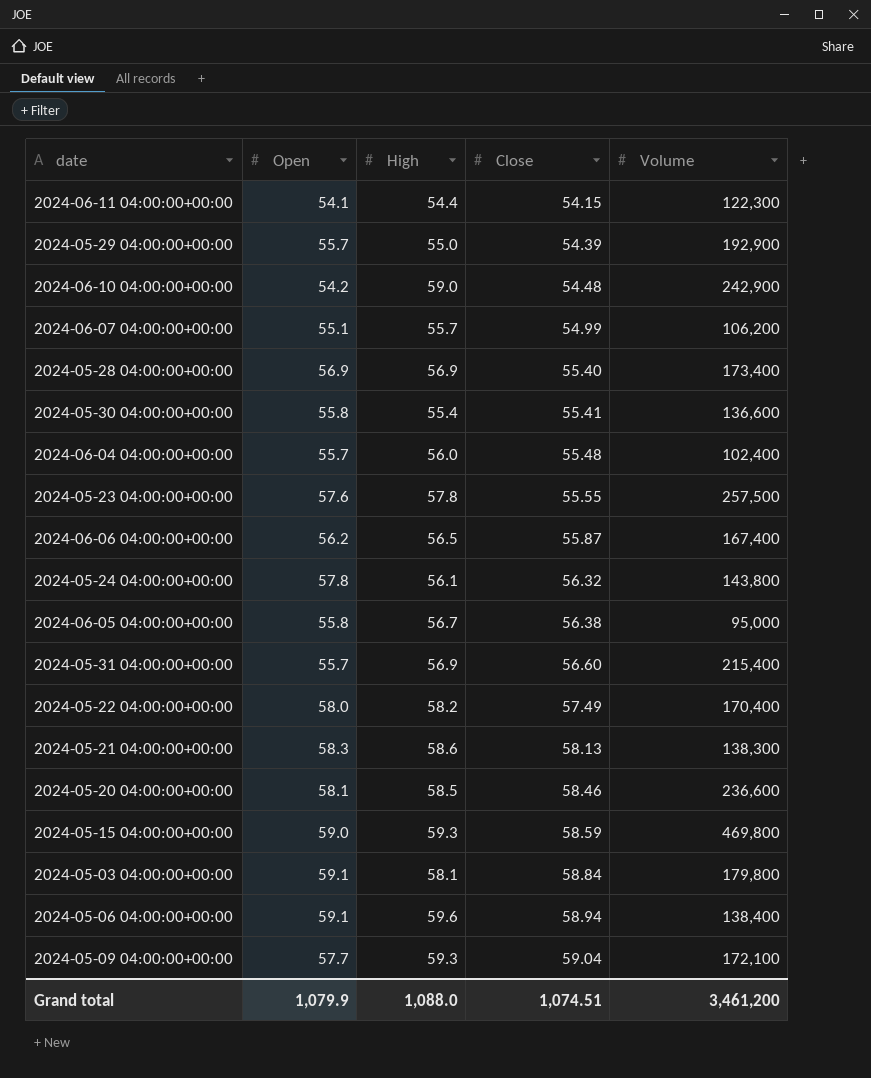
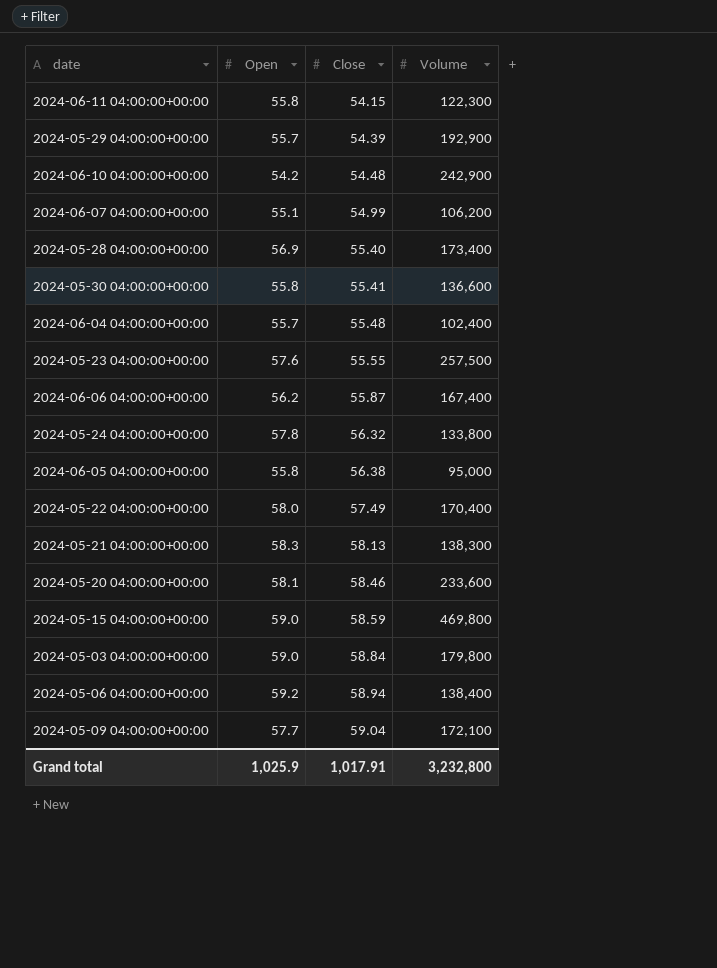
column High | position: 3 -> none
row 2024-05-31 04:00:00+00:00: 55.7 | 56.9 | 56.60 | 215,400 -> none
2024-06-11 04:00:00+00:00 | Open: 54.1 -> 55.8
2024-05-24 04:00:00+00:00 | Volume: 143,800 -> 133,800
2024-05-20 04:00:00+00:00 | Volume: 236,600 -> 233,600
2024-05-03 04:00:00+00:00 | Open: 59.1 -> 59.0
2024-05-06 04:00:00+00:00 | Open: 59.1 -> 59.2
Grand total | Open: 1,079.9 -> 1,025.9
Grand total | Close: 1,074.51 -> 1,017.91
Grand total | Volume: 3,461,200 -> 3,232,800

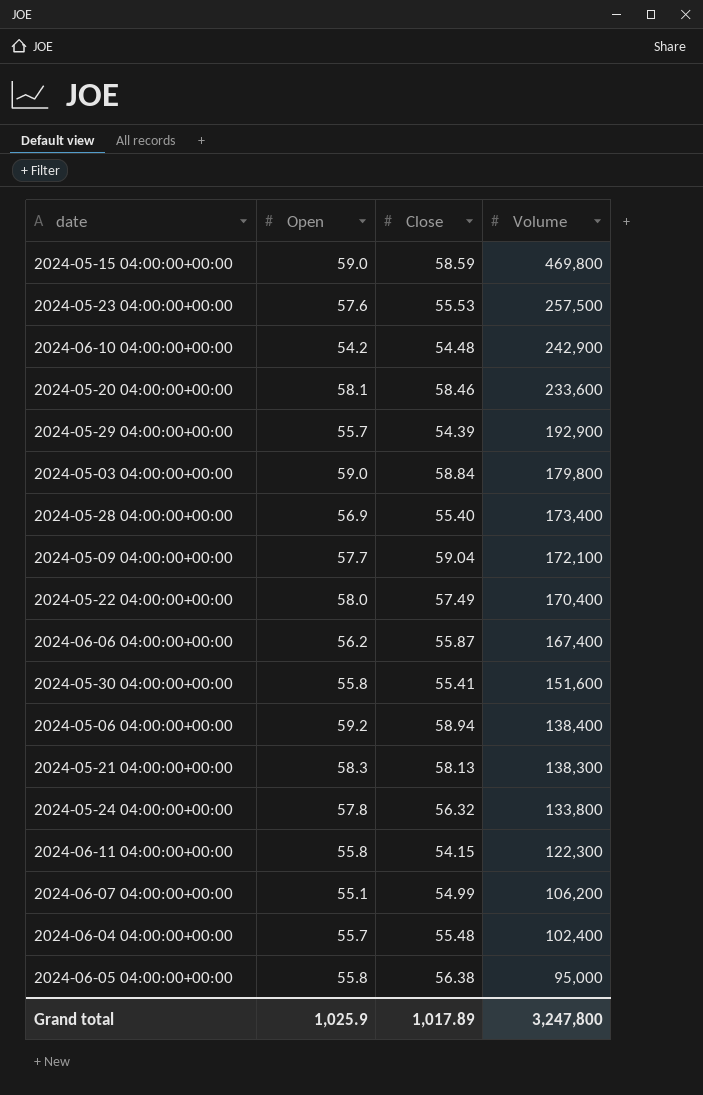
row order: Close ascending -> Volume descending
2024-05-23 04:00:00+00:00 | Close: 55.55 -> 55.53
2024-05-30 04:00:00+00:00 | Volume: 136,600 -> 151,600
Grand total | Close: 1,017.91 -> 1,017.89
Grand total | Volume: 3,232,800 -> 3,247,800

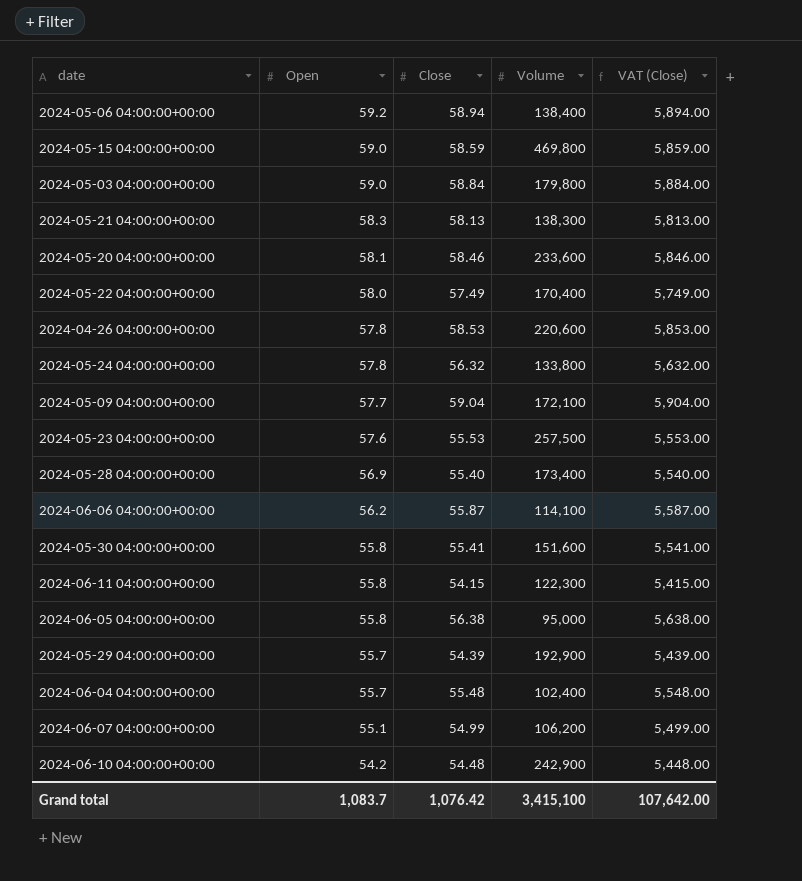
row order: Volume descending -> Open descending
column VAT (Close) | formula: none -> [Close] * 100
row 2024-04-26 04:00:00+00:00: none -> 57.8 | 58.53 | 220,600 | 5,853.00
2024-06-06 04:00:00+00:00 | Volume: 167,400 -> 114,100
Grand total | Open: 1,025.9 -> 1,083.7
Grand total | Close: 1,017.89 -> 1,076.42
Grand total | Volume: 3,247,800 -> 3,415,100

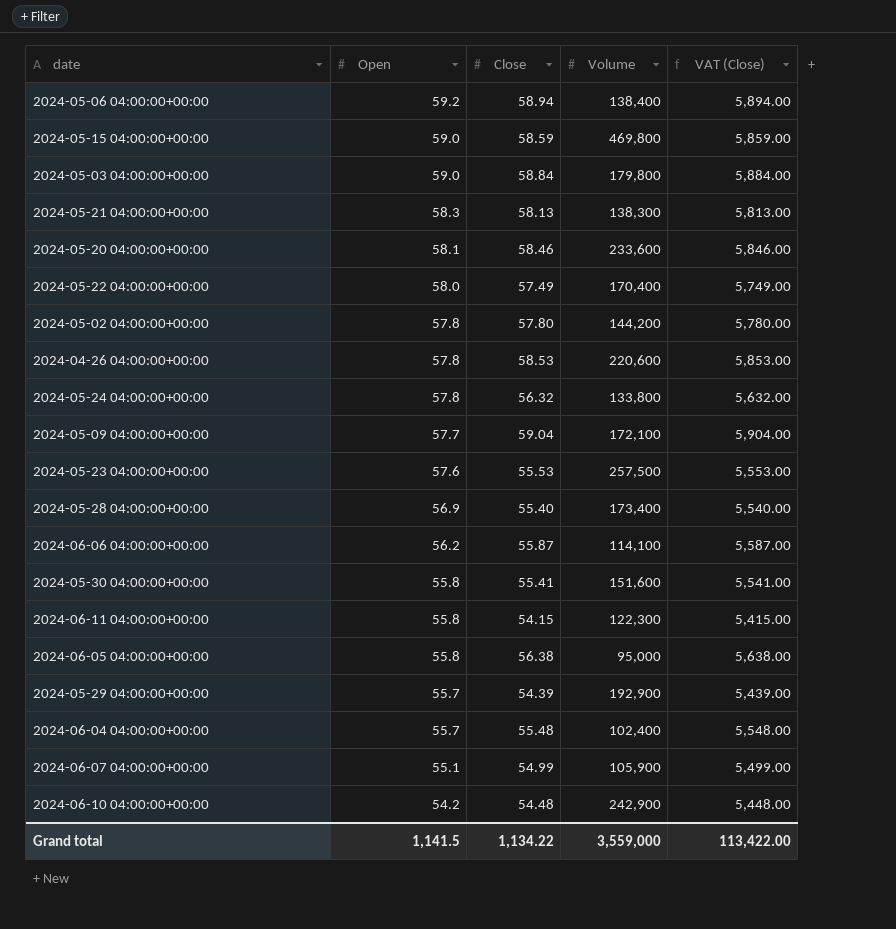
row 2024-05-02 04:00:00+00:00: none -> 57.8 | 57.80 | 144,200 | 5,780.00
2024-06-07 04:00:00+00:00 | Volume: 106,200 -> 105,900
Grand total | Open: 1,083.7 -> 1,141.5
Grand total | Close: 1,076.42 -> 1,134.22
Grand total | Volume: 3,415,100 -> 3,559,000
Grand total | VAT (Close): 107,642.00 -> 113,422.00

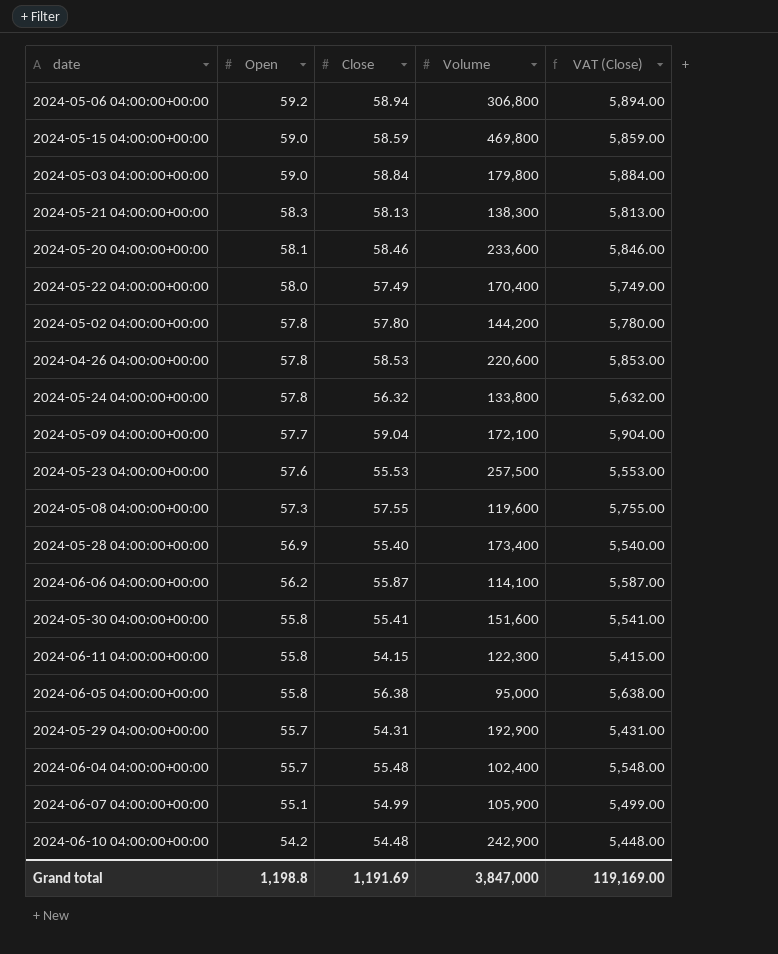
2024-05-06 04:00:00+00:00 | Volume: 138,400 -> 306,800
row 2024-05-08 04:00:00+00:00: none -> 57.3 | 57.55 | 119,600 | 5,755.00
2024-05-29 04:00:00+00:00 | Close: 54.39 -> 54.31
2024-05-29 04:00:00+00:00 | VAT (Close): 5,439.00 -> 5,431.00
Grand total | Open: 1,141.5 -> 1,198.8
Grand total | Close: 1,134.22 -> 1,191.69
Grand total | Volume: 3,559,000 -> 3,847,000
Grand total | VAT (Close): 113,422.00 -> 119,169.00

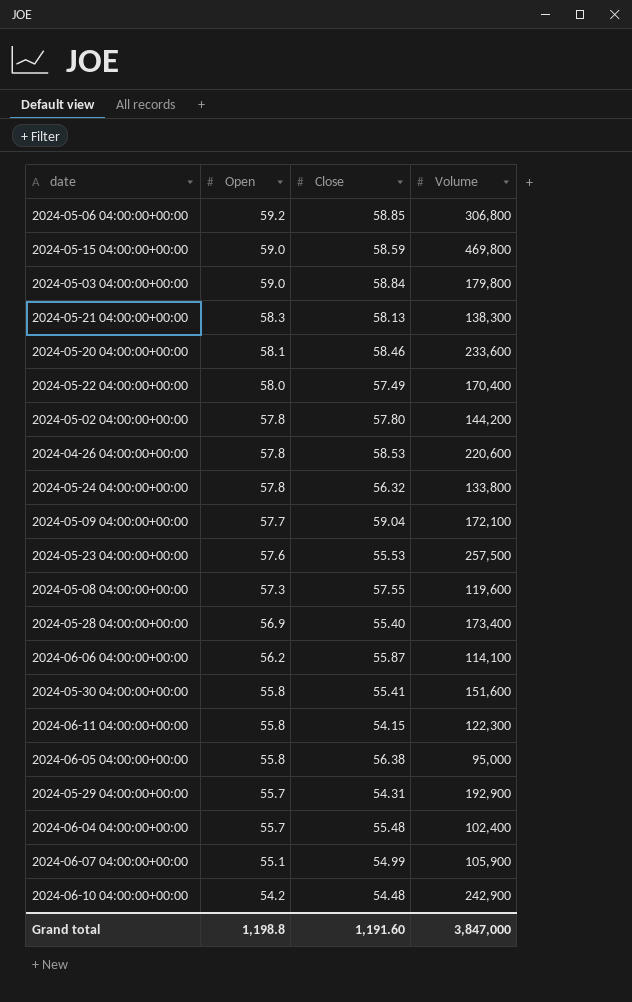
column VAT (Close) | formula: [Close] * 100 -> none
2024-05-06 04:00:00+00:00 | Close: 58.94 -> 58.85
Grand total | Close: 1,191.69 -> 1,191.60

